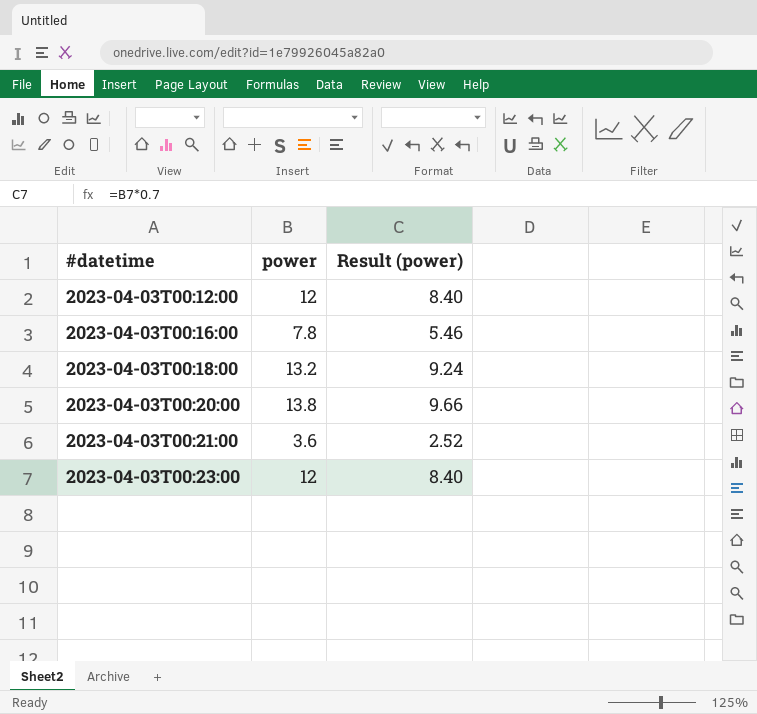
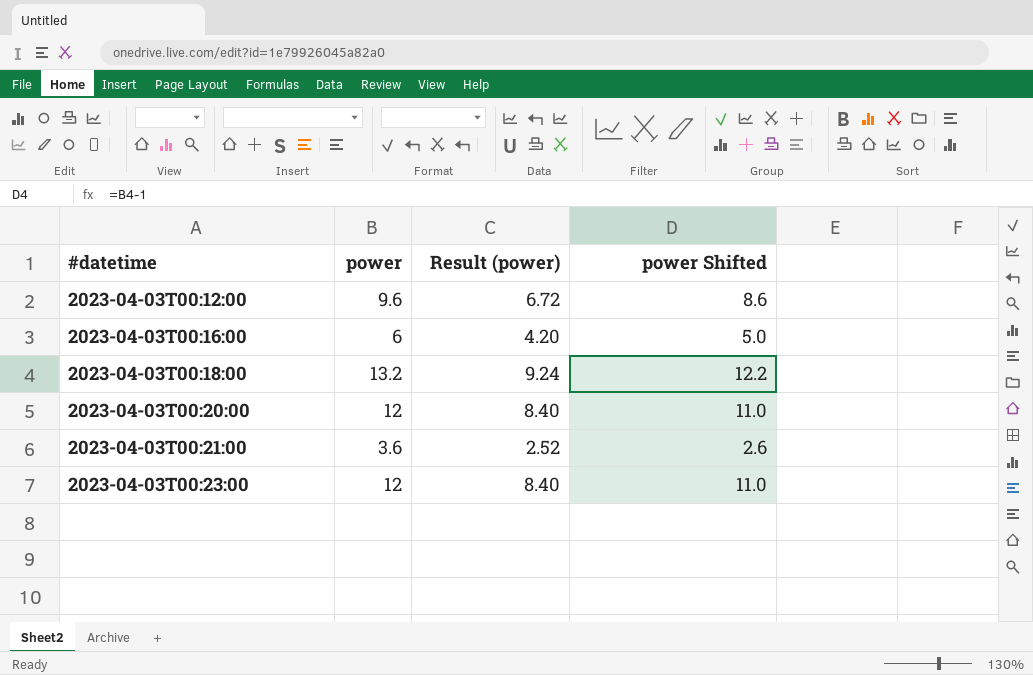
column power Shifted | formula: none -> [power] - 1
2023-04-03T00:12:00 | power: 12 -> 9.6
2023-04-03T00:12:00 | Result (power): 8.40 -> 6.72
2023-04-03T00:16:00 | power: 7.8 -> 6
2023-04-03T00:16:00 | Result (power): 5.46 -> 4.20
2023-04-03T00:20:00 | power: 13.8 -> 12
2023-04-03T00:20:00 | Result (power): 9.66 -> 8.40

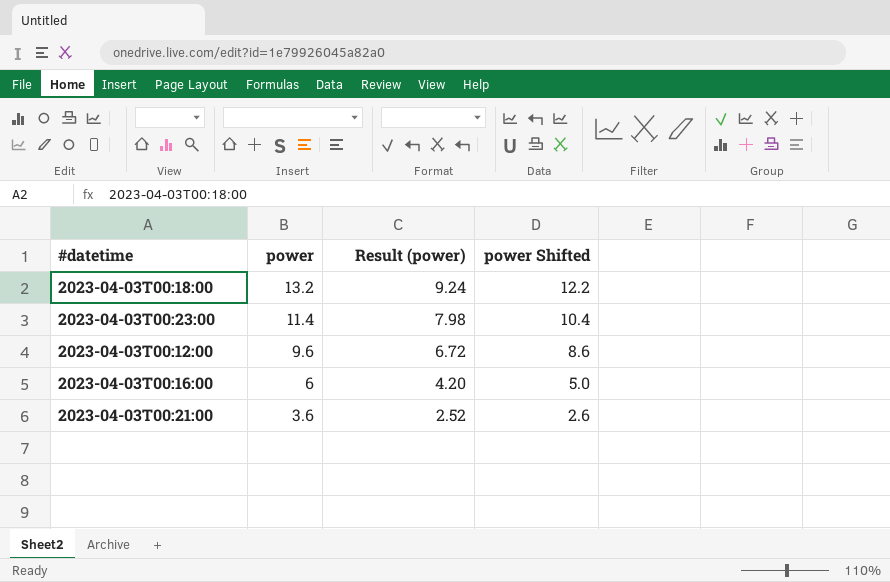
row order: #datetime ascending -> power descending
row 2023-04-03T00:20:00: 12 | 8.40 | 11.0 -> none
2023-04-03T00:23:00 | power: 12 -> 11.4
2023-04-03T00:23:00 | Result (power): 8.40 -> 7.98
2023-04-03T00:23:00 | power Shifted: 11.0 -> 10.4

